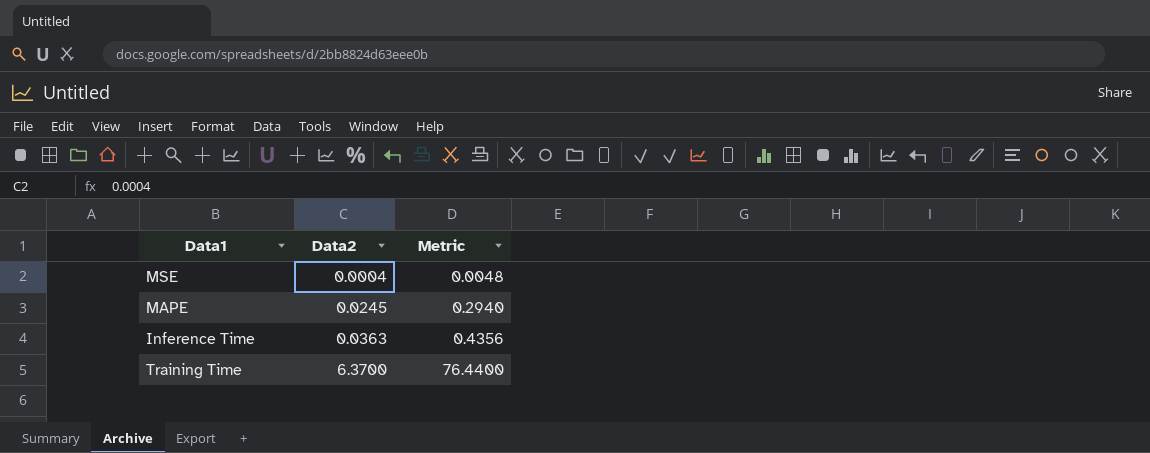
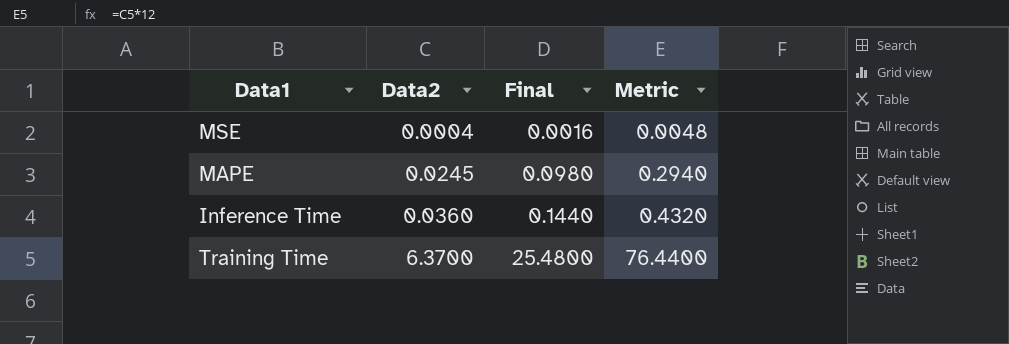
column Final | formula: none -> [Data2] * 4
Inference Time | Data2: 0.0363 -> 0.0360
Inference Time | Metric: 0.4356 -> 0.4320

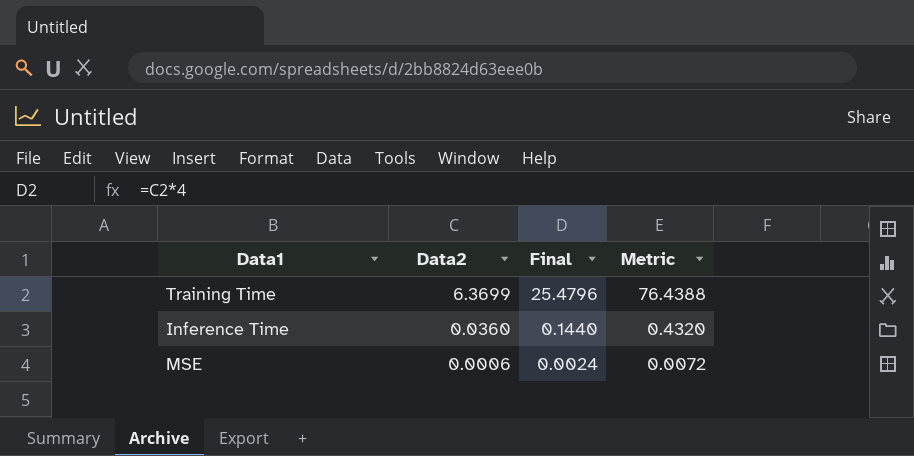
row order: Data2 ascending -> Data2 descending
row MAPE: 0.0245 | 0.0980 | 0.2940 -> none
Training Time | Data2: 6.3700 -> 6.3699
Training Time | Final: 25.4800 -> 25.4796
Training Time | Metric: 76.4400 -> 76.4388
MSE | Data2: 0.0004 -> 0.0006
MSE | Final: 0.0016 -> 0.0024
MSE | Metric: 0.0048 -> 0.0072

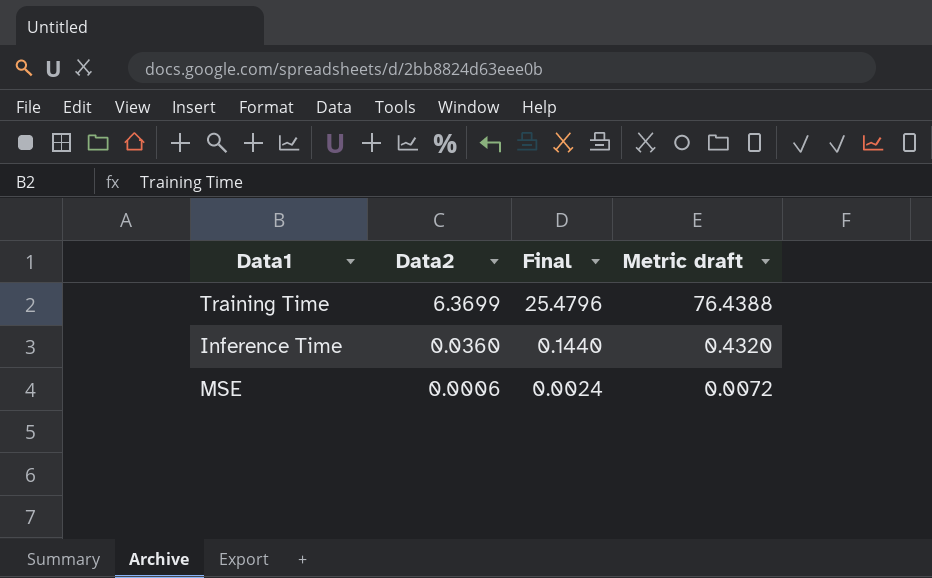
column name: Metric -> Metric draft

